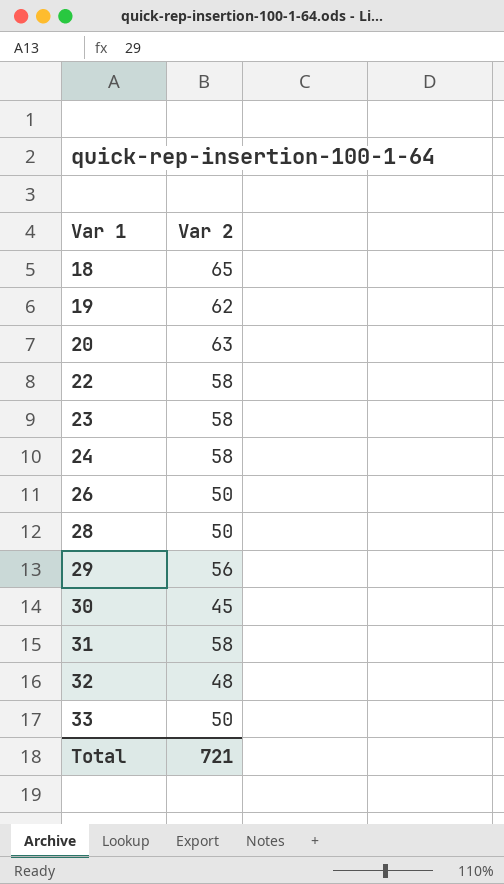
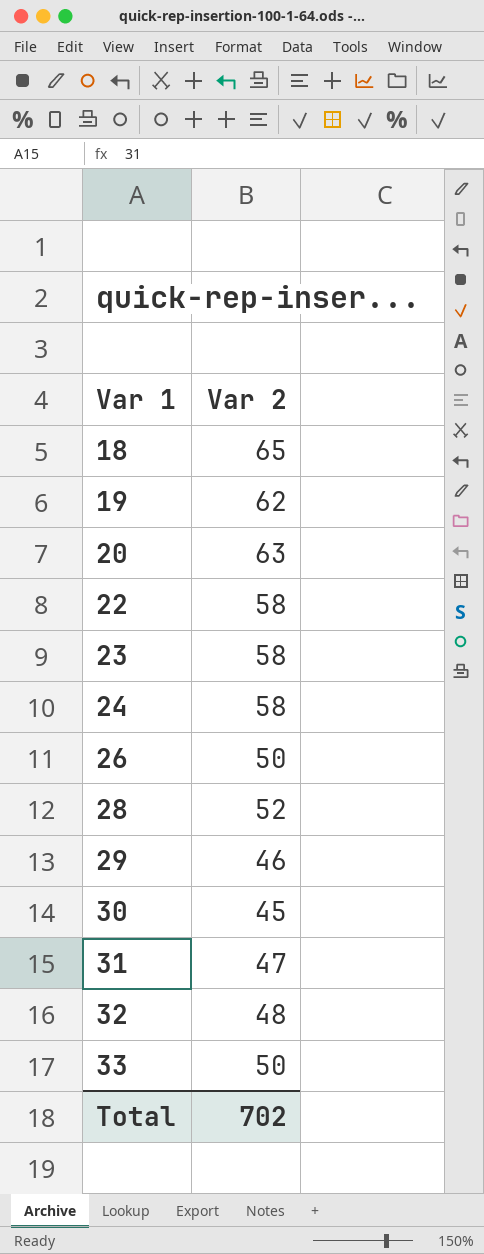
28 | Var 2: 50 -> 52
29 | Var 2: 56 -> 46
31 | Var 2: 58 -> 47
Total | Var 2: 721 -> 702

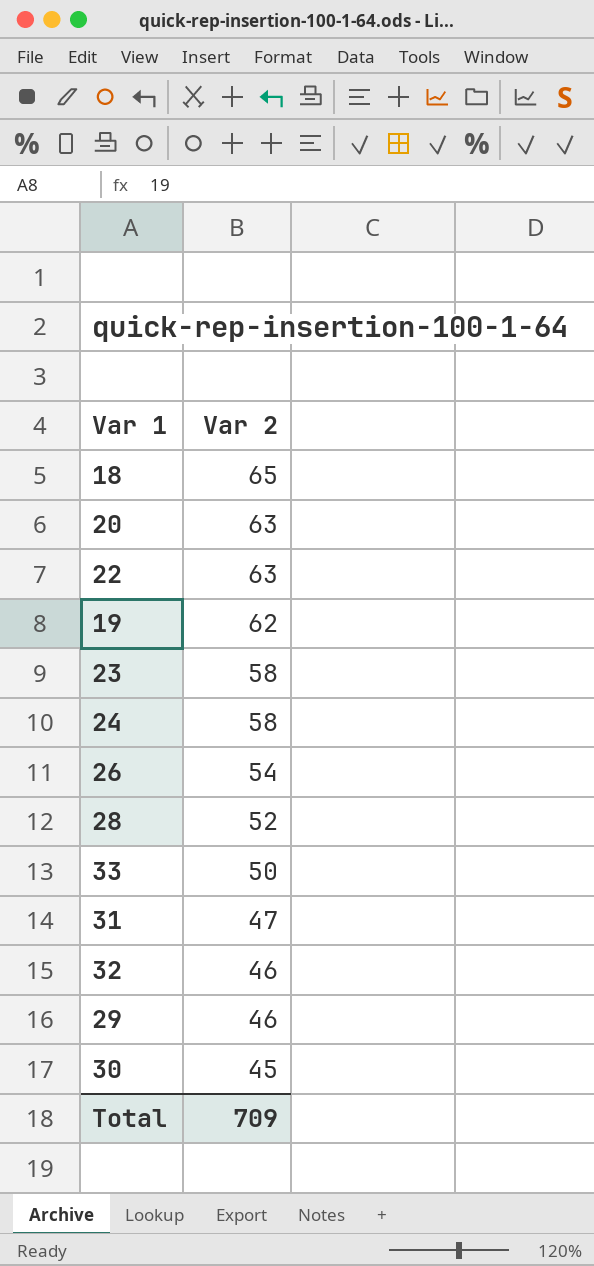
row order: Var 1 ascending -> Var 2 descending
22 | Var 2: 58 -> 63
26 | Var 2: 50 -> 54
32 | Var 2: 48 -> 46
Total | Var 2: 702 -> 709

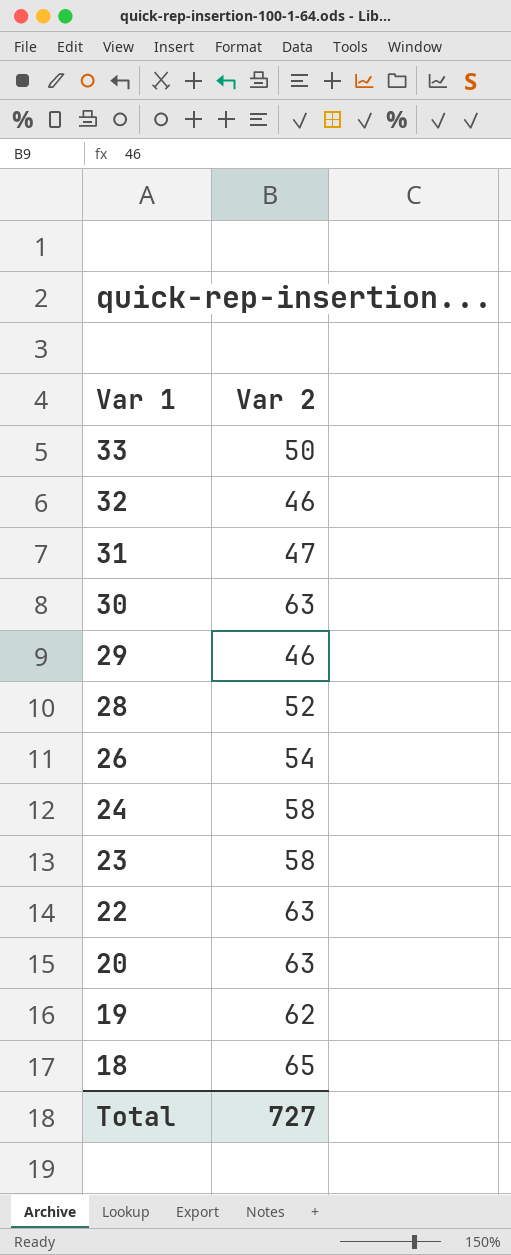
row order: Var 2 descending -> Var 1 descending
30 | Var 2: 45 -> 63
Total | Var 2: 709 -> 727

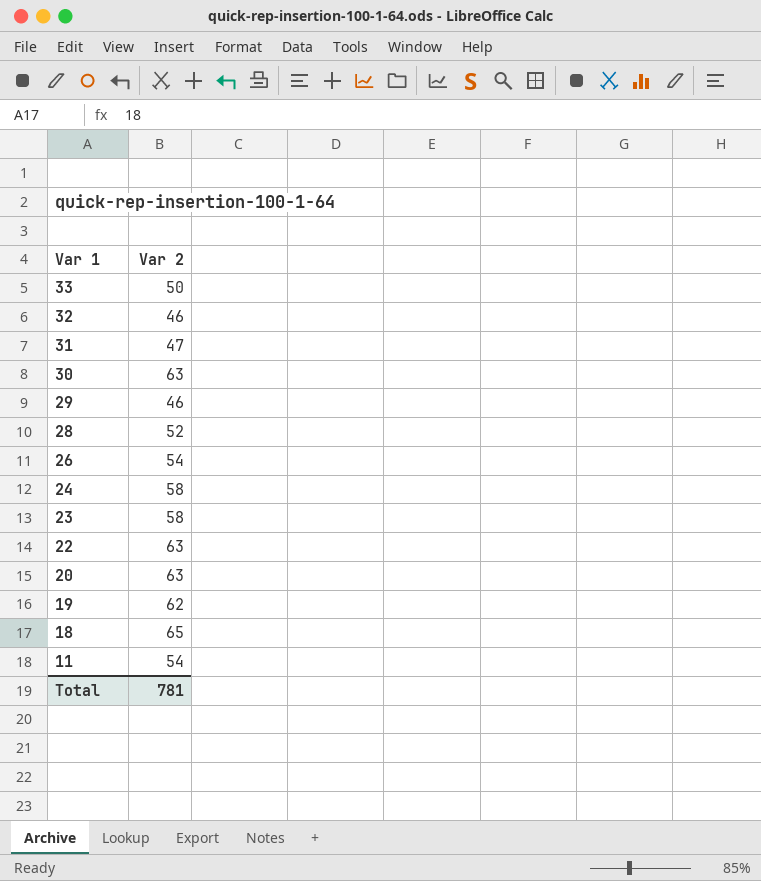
row 11: none -> 54
Total | Var 2: 727 -> 781

